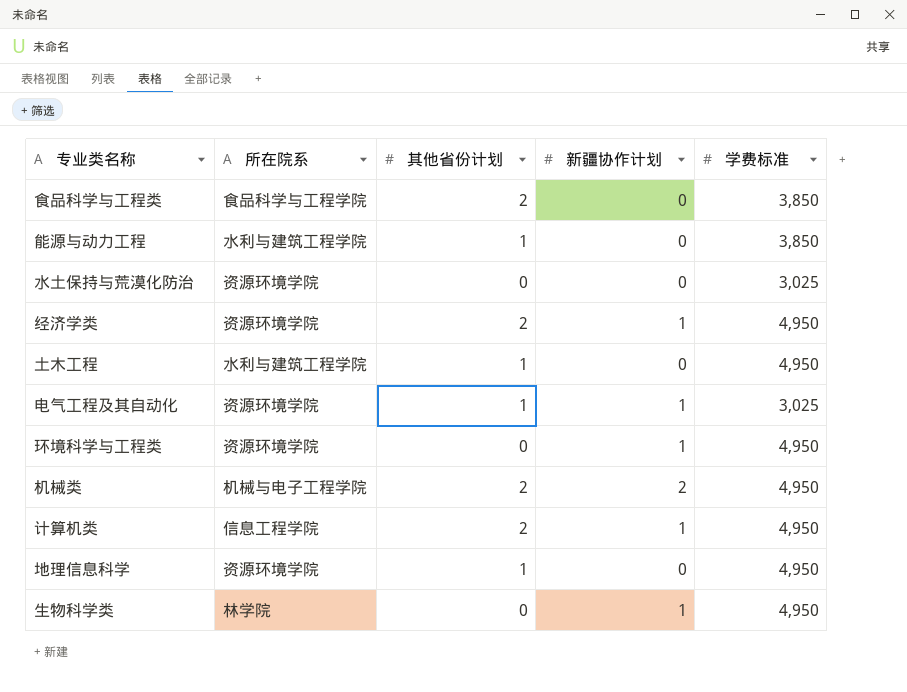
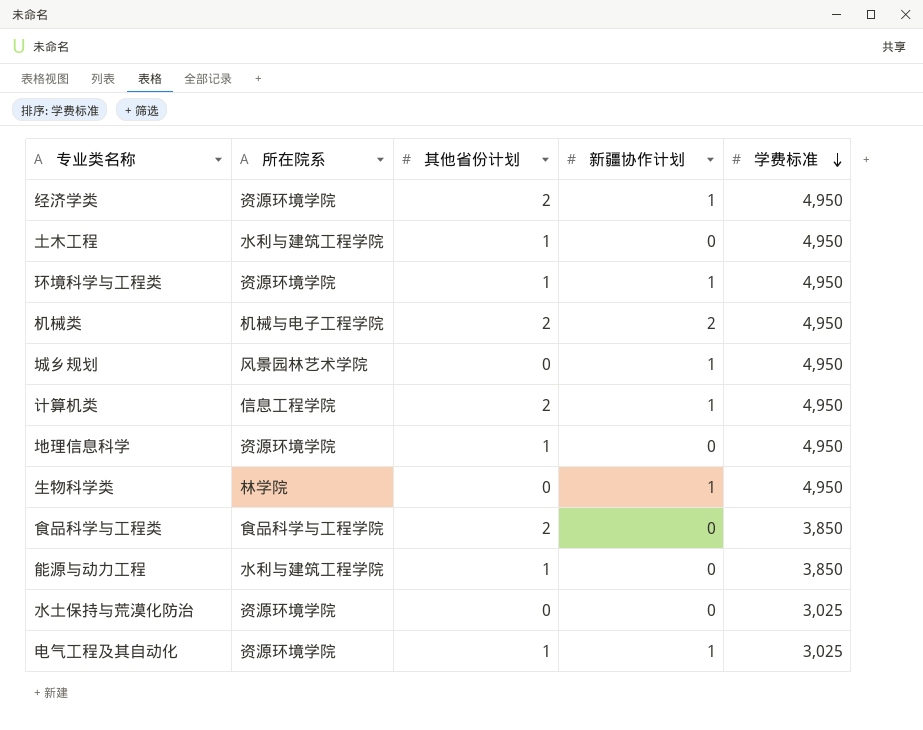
row order: none -> 学费标准 descending
环境科学与工程类 | 其他省份计划: 0 -> 1
row 城乡规划: none -> 风景园林艺术学院 | 0 | 1 | 4,950

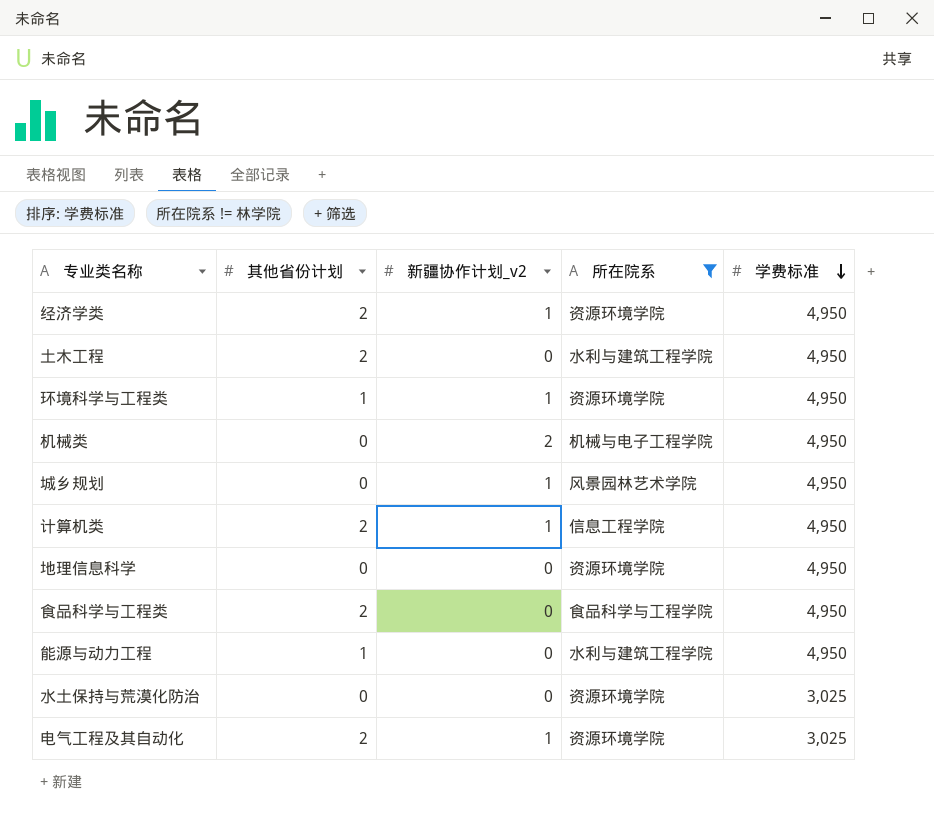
filter: none -> 所在院系 != 林学院
column name: 新疆协作计划 -> 新疆协作计划_v2
column 所在院系 | position: 2 -> 4
土木工程 | 其他省份计划: 1 -> 2
机械类 | 其他省份计划: 2 -> 0
地理信息科学 | 其他省份计划: 1 -> 0
食品科学与工程类 | 学费标准: 3,850 -> 4,950
能源与动力工程 | 学费标准: 3,850 -> 4,950
电气工程及其自动化 | 其他省份计划: 1 -> 2

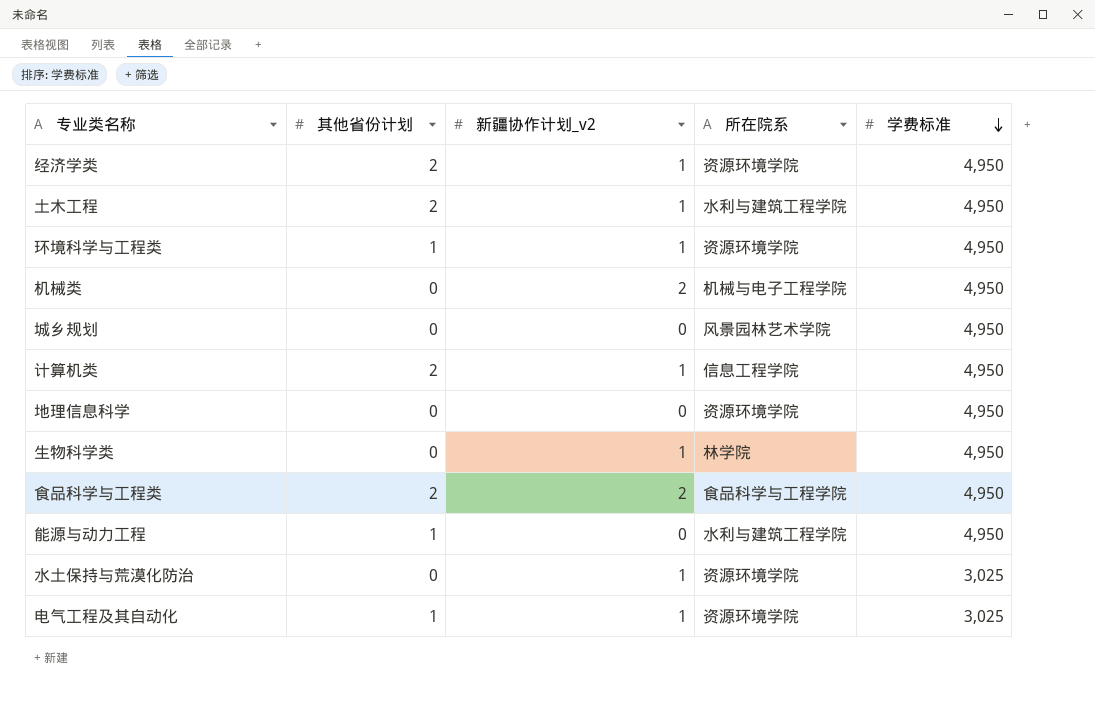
filter: 所在院系 != 林学院 -> none
土木工程 | 新疆协作计划_v2: 0 -> 1
城乡规划 | 新疆协作计划_v2: 1 -> 0
食品科学与工程类 | 新疆协作计划_v2: 0 -> 2
水土保持与荒漠化防治 | 新疆协作计划_v2: 0 -> 1
电气工程及其自动化 | 其他省份计划: 2 -> 1

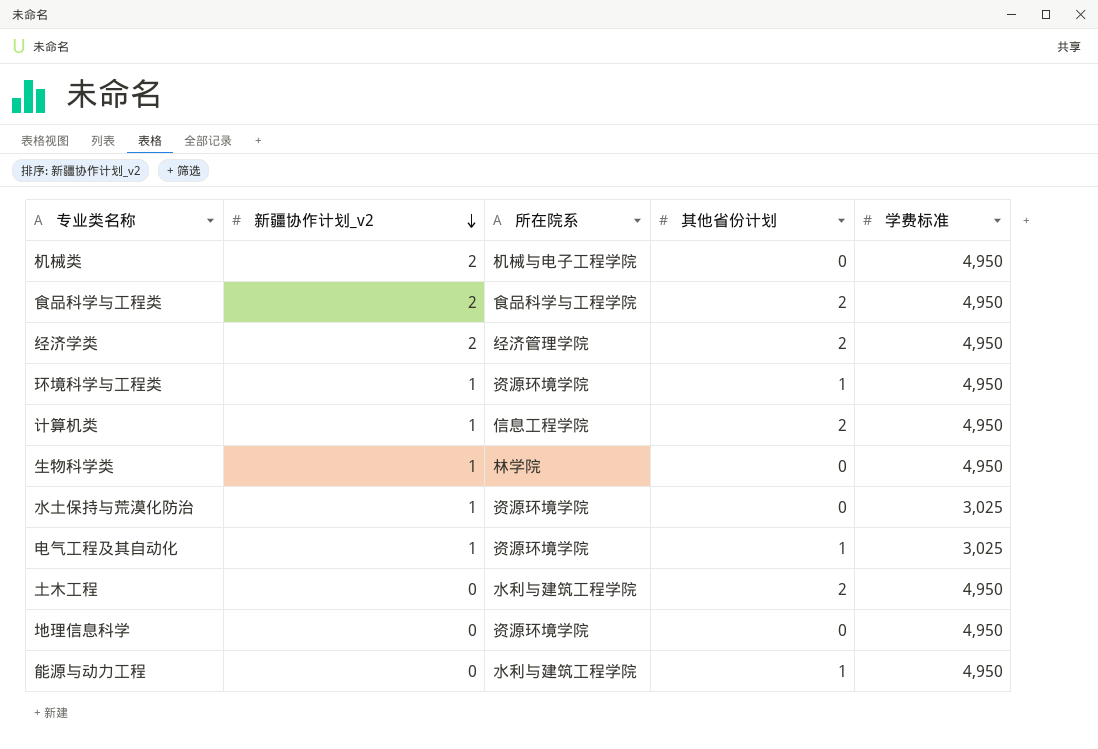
row order: 学费标准 descending -> 新疆协作计划_v2 descending
column 其他省份计划 | position: 2 -> 4
row 城乡规划: 0 | 0 | 风景园林艺术学院 | 4,950 -> none
经济学类 | 新疆协作计划_v2: 1 -> 2
经济学类 | 所在院系: 资源环境学院 -> 经济管理学院
土木工程 | 新疆协作计划_v2: 1 -> 0

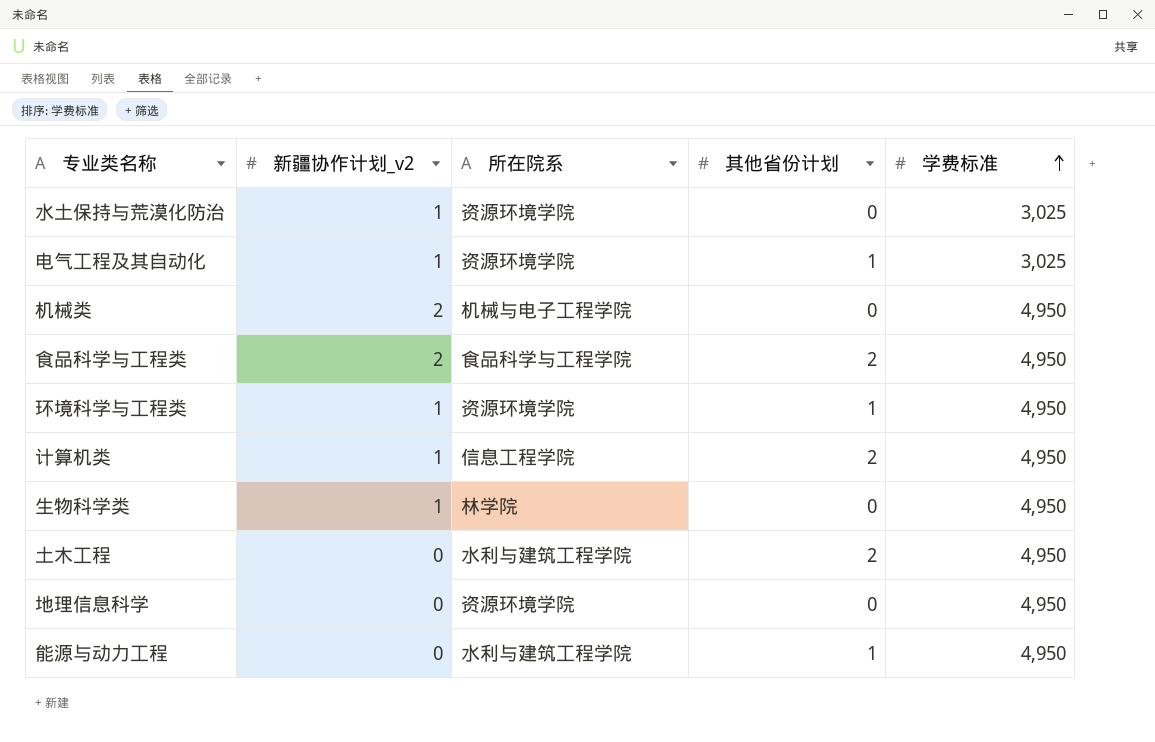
row order: 新疆协作计划_v2 descending -> 学费标准 ascending
row 经济学类: 2 | 经济管理学院 | 2 | 4,950 -> none

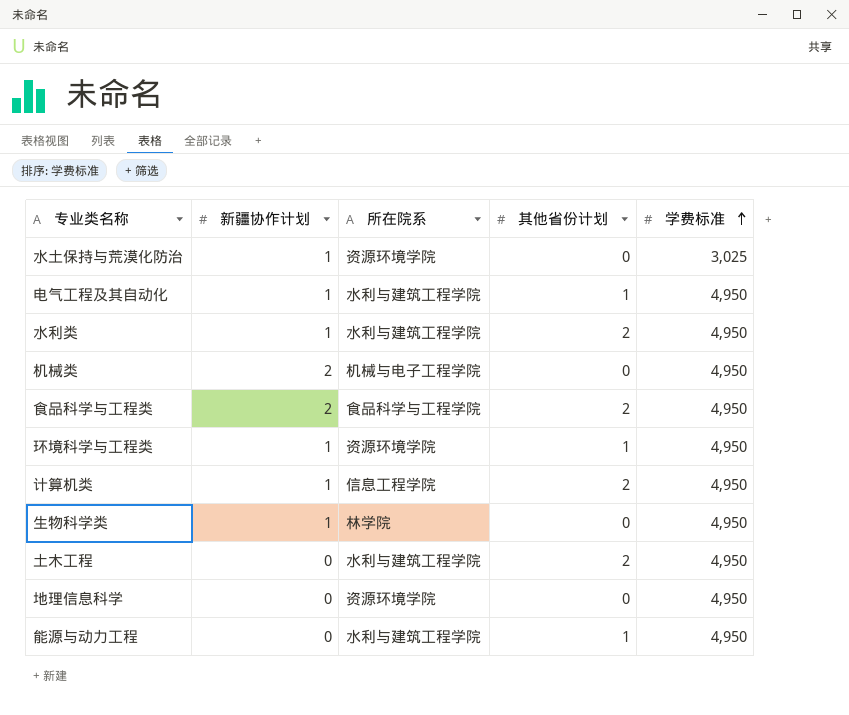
column name: 新疆协作计划_v2 -> 新疆协作计划
电气工程及其自动化 | 所在院系: 资源环境学院 -> 水利与建筑工程学院
电气工程及其自动化 | 学费标准: 3,025 -> 4,950
row 水利类: none -> 1 | 水利与建筑工程学院 | 2 | 4,950

